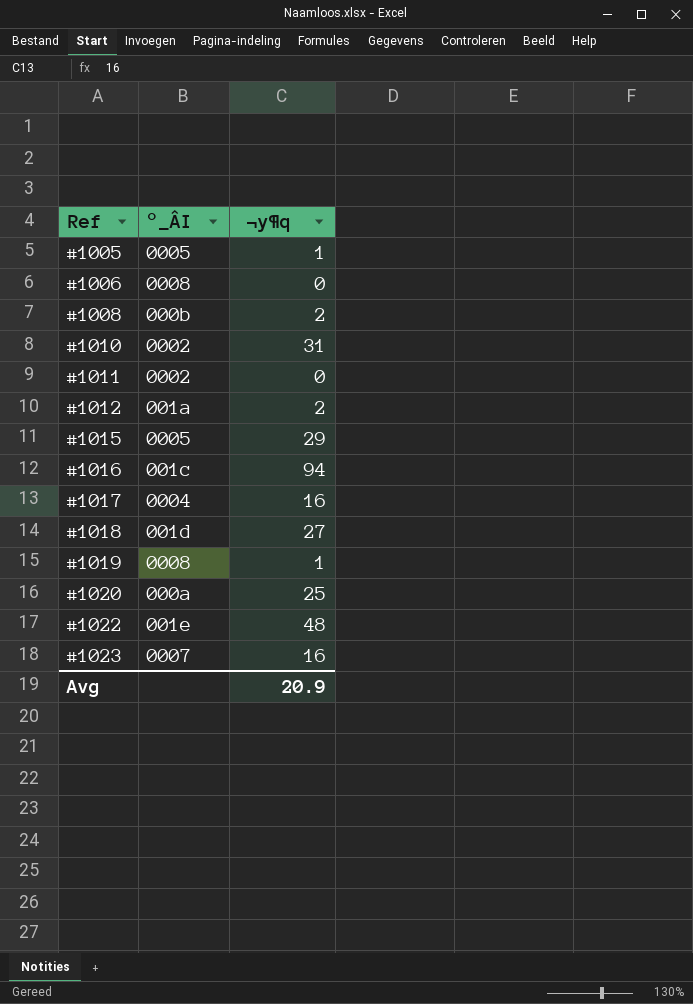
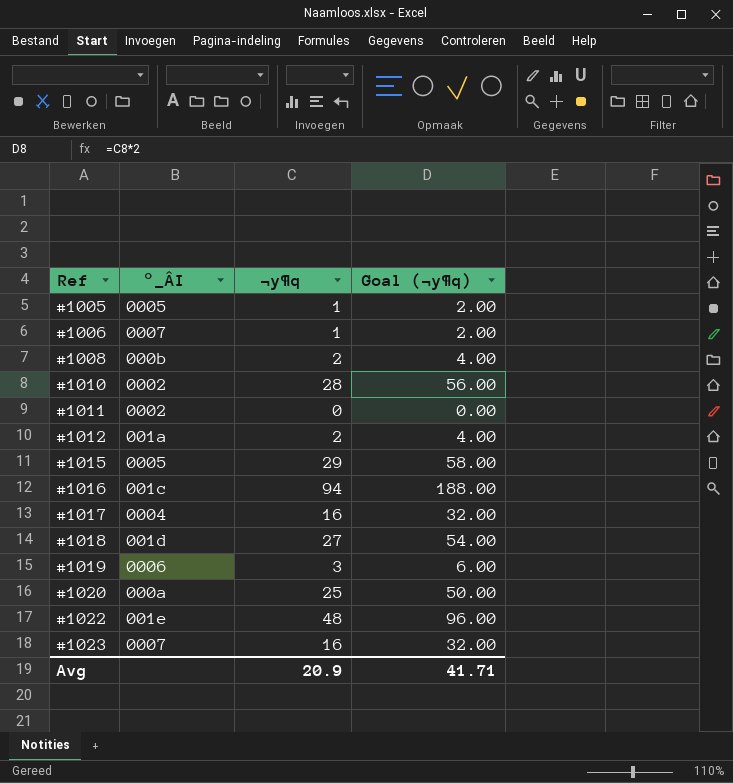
column Goal (¬y¶q) | formula: none -> [¬y¶q] * 2
#1006 | °_ÂI: 0008 -> 0007
#1006 | ¬y¶q: 0 -> 1
#1010 | ¬y¶q: 31 -> 28
#1019 | °_ÂI: 0008 -> 0006
#1019 | ¬y¶q: 1 -> 3

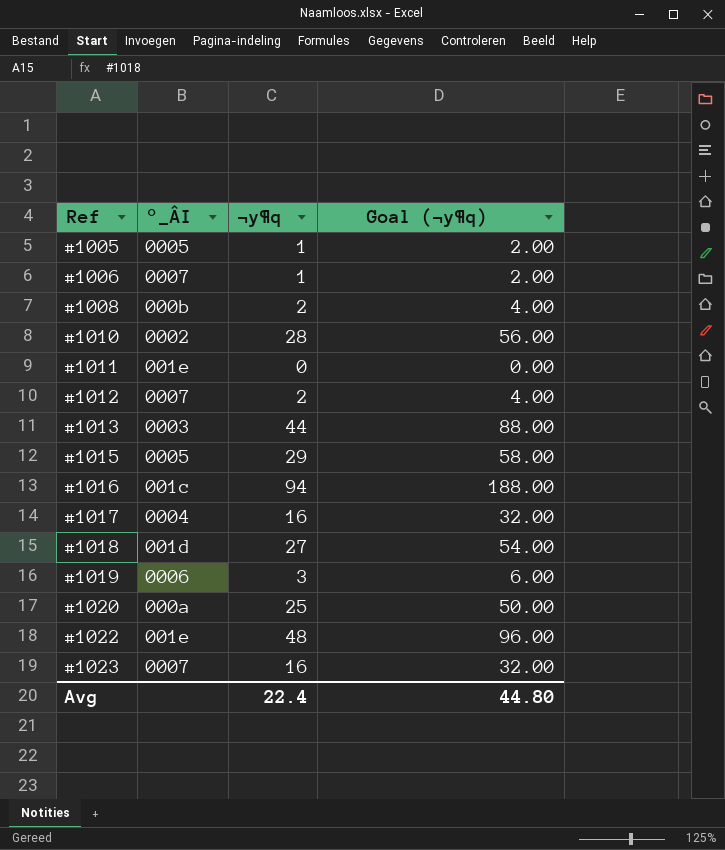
#1011 | °_ÂI: 0002 -> 001e
#1012 | °_ÂI: 001a -> 0007
row #1013: none -> 0003 | 44 | 88.00
Avg | ¬y¶q: 20.9 -> 22.4
Avg | Goal (¬y¶q): 41.71 -> 44.80

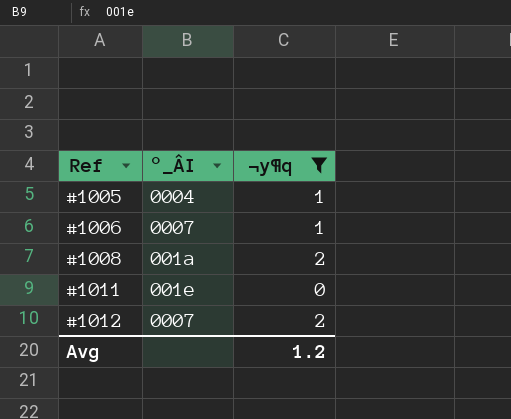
filter: none -> ¬y¶q <= 2
column Goal (¬y¶q) | formula: [¬y¶q] * 2 -> none
#1005 | °_ÂI: 0005 -> 0004
#1008 | °_ÂI: 000b -> 001a
Avg | ¬y¶q: 22.4 -> 1.2

